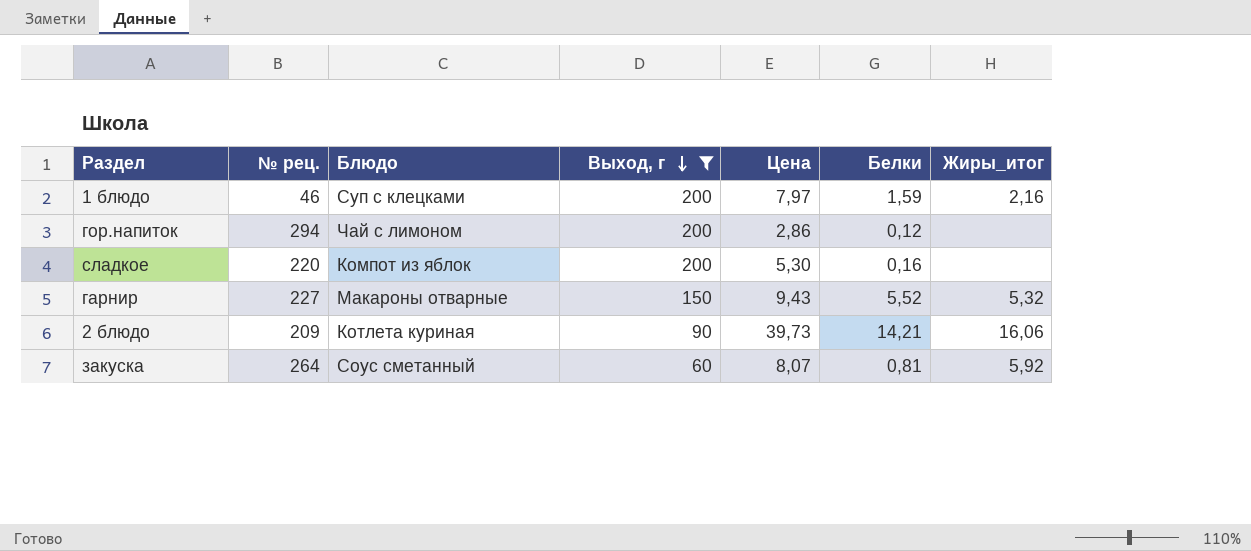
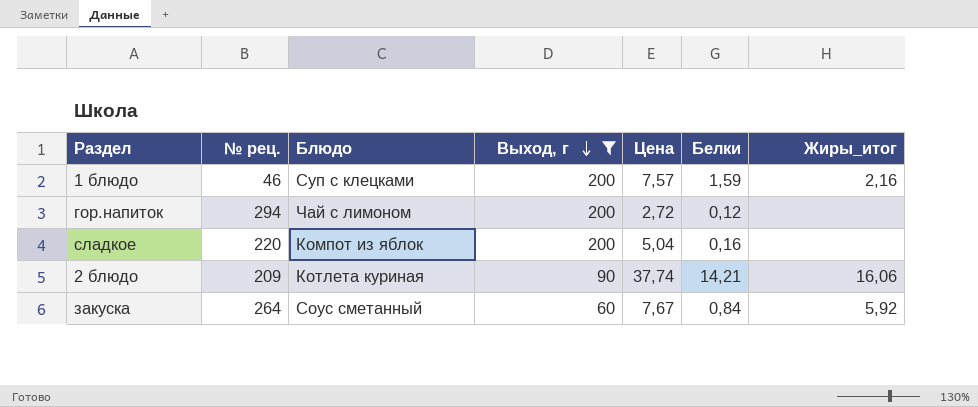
row гарнир: 227 | Макароны отварные | 150 | 9,43 | 5,52 | 5,32 -> none
1 блюдо | Цена: 7,97 -> 7,57
гор.напиток | Цена: 2,86 -> 2,72
сладкое | Цена: 5,30 -> 5,04
2 блюдо | Цена: 39,73 -> 37,74
закуска | Цена: 8,07 -> 7,67
закуска | Белки: 0,81 -> 0,84

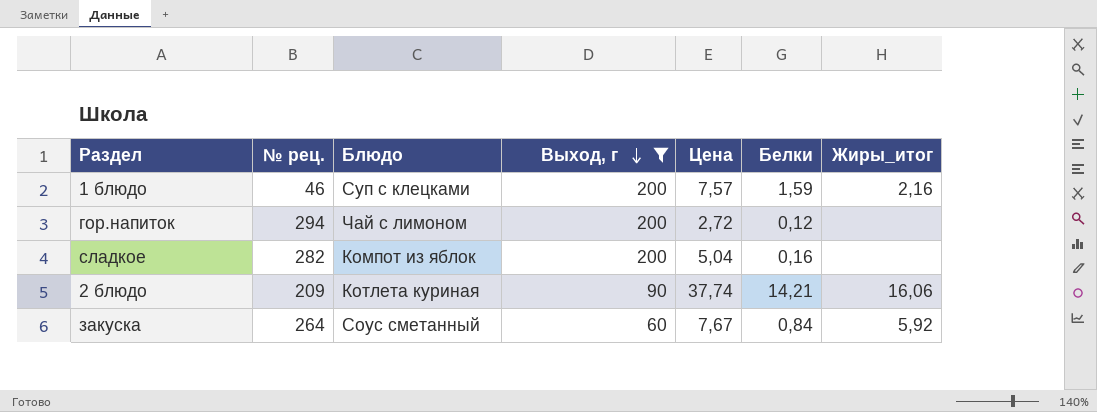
сладкое | № рец.: 220 -> 282

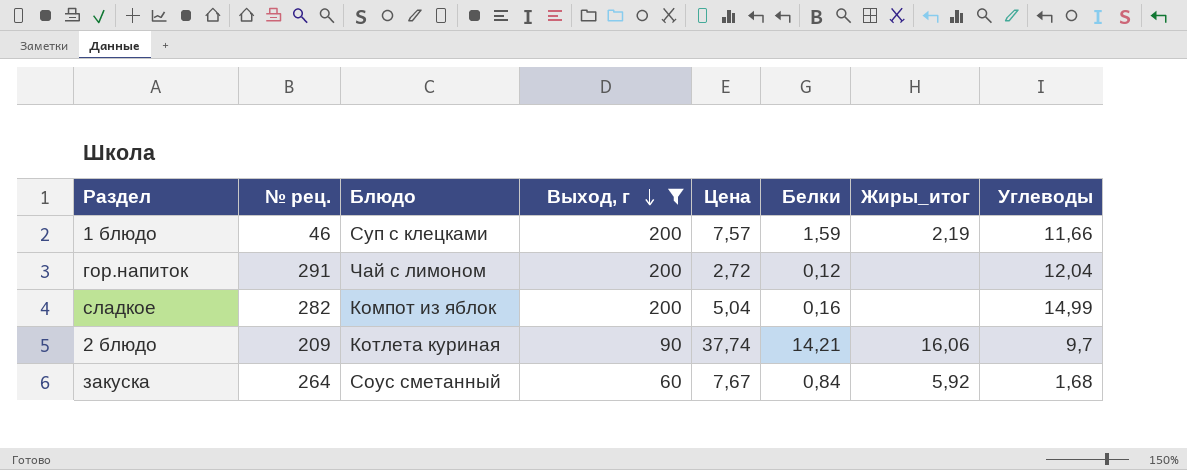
column Углеводы | position: none -> 8
1 блюдо | Жиры_итог: 2,16 -> 2,19
гор.напиток | № рец.: 294 -> 291

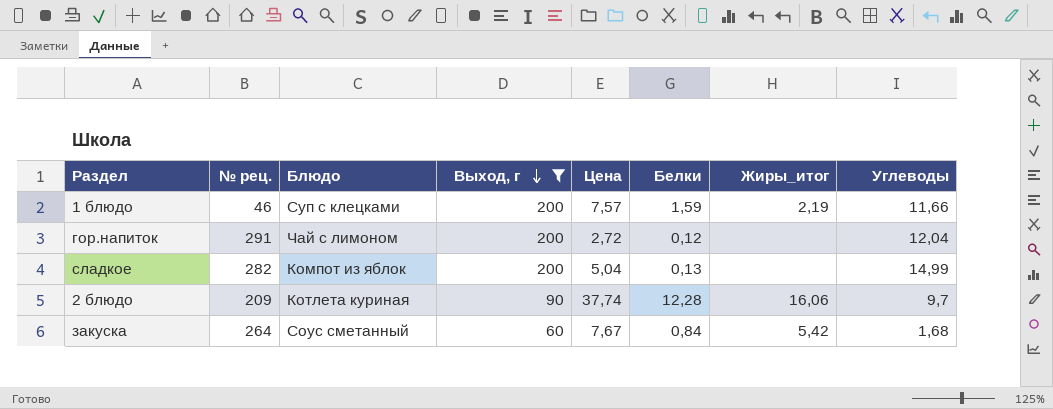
сладкое | Белки: 0,16 -> 0,13
2 блюдо | Белки: 14,21 -> 12,28
закуска | Жиры_итог: 5,92 -> 5,42

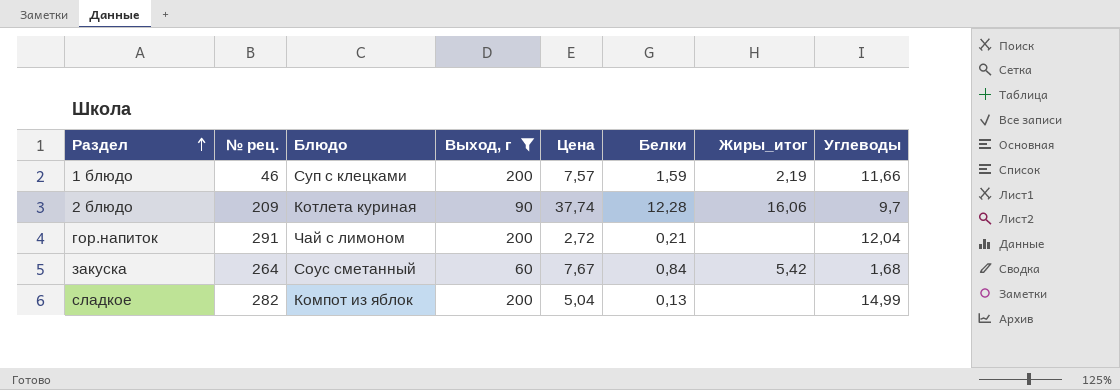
row order: Выход, г descending -> Раздел ascending
гор.напиток | Белки: 0,12 -> 0,21

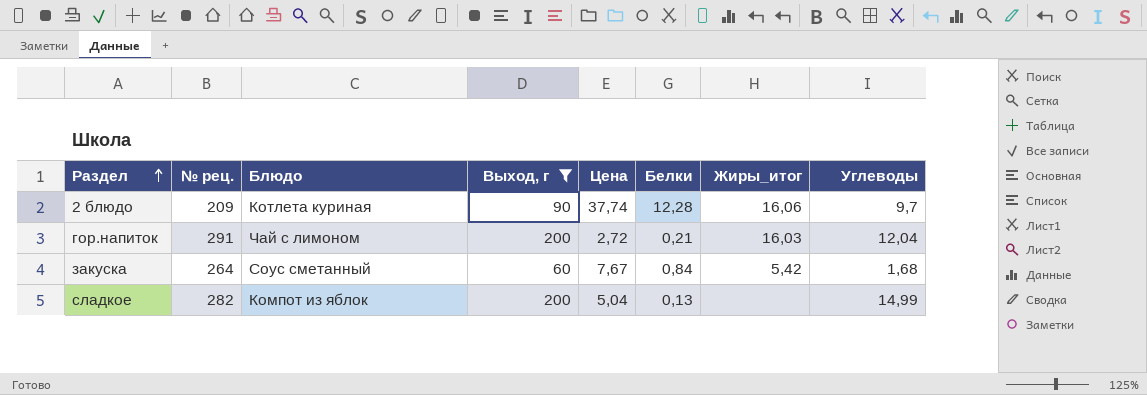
row 1 блюдо: 46 | Суп с клецками | 200 | 7,57 | 1,59 | 2,19 | 11,66 -> none
гор.напиток | Жиры_итог: none -> 16,03

